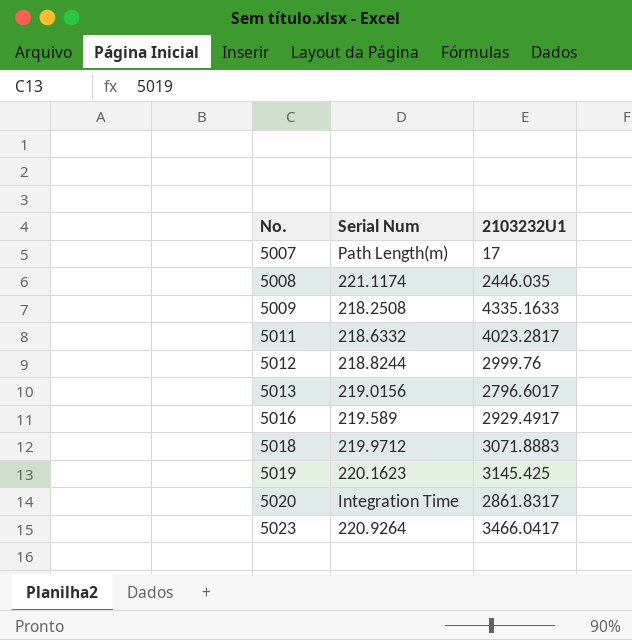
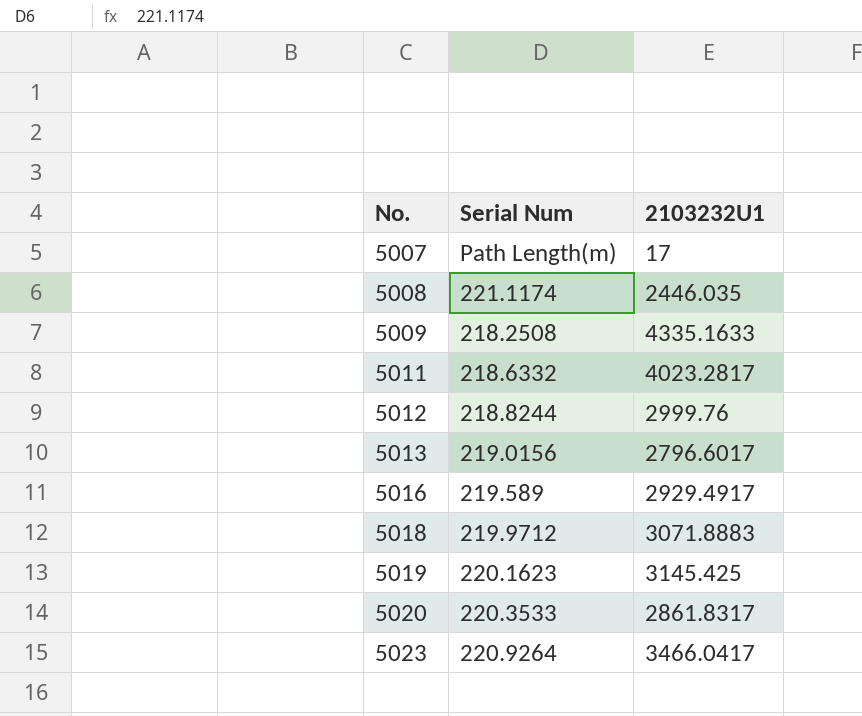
5020 | Serial Num: Integration Time -> 220.3533

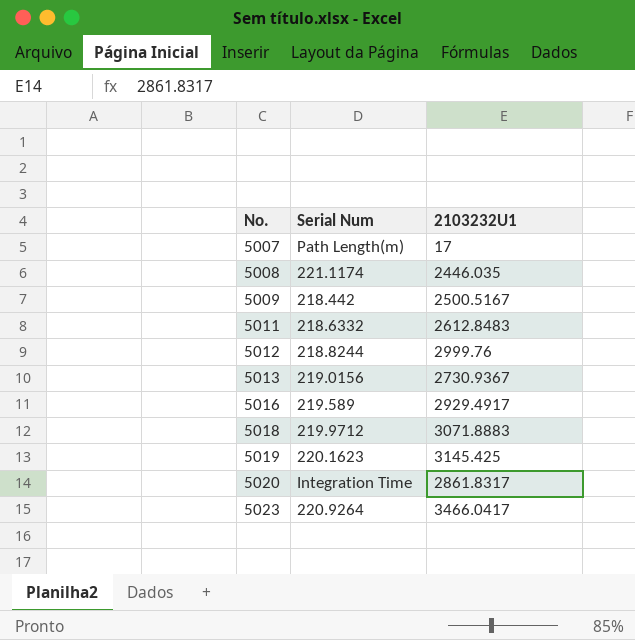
5009 | Serial Num: 218.2508 -> 218.442
5009 | 2103232U1: 4335.1633 -> 2500.5167
5011 | 2103232U1: 4023.2817 -> 2612.8483
5013 | 2103232U1: 2796.6017 -> 2730.9367
5020 | Serial Num: 220.3533 -> Integration Time

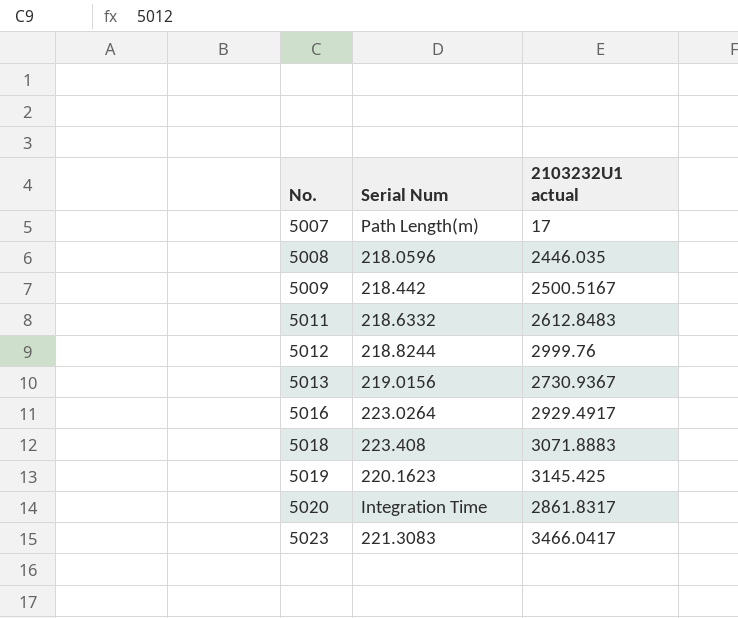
column name: 2103232U1 -> 2103232U1 actual
5008 | Serial Num: 221.1174 -> 218.0596
5016 | Serial Num: 219.589 -> 223.0264
5018 | Serial Num: 219.9712 -> 223.408
5023 | Serial Num: 220.9264 -> 221.3083

